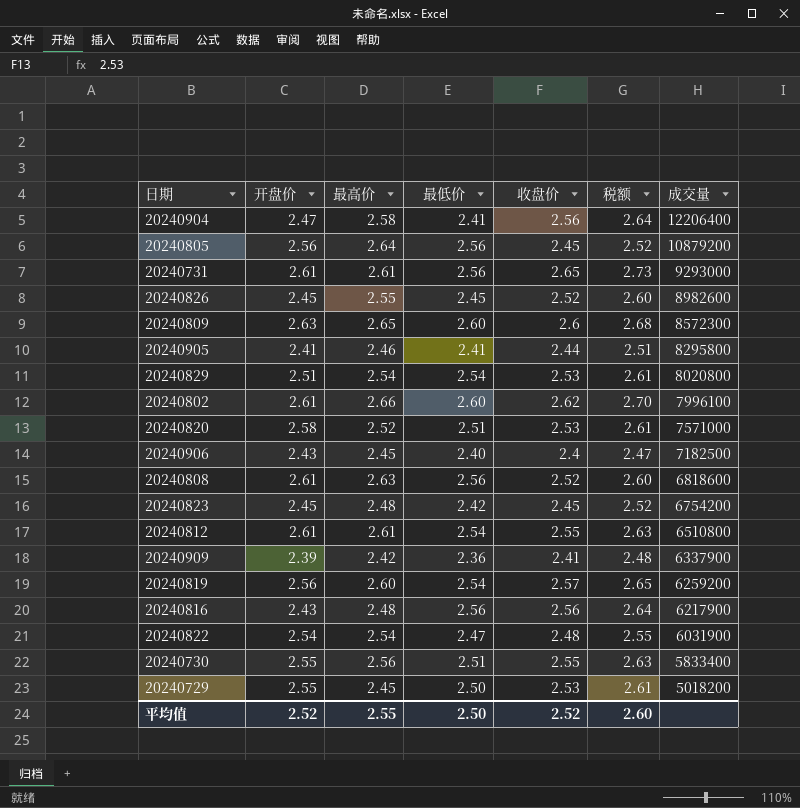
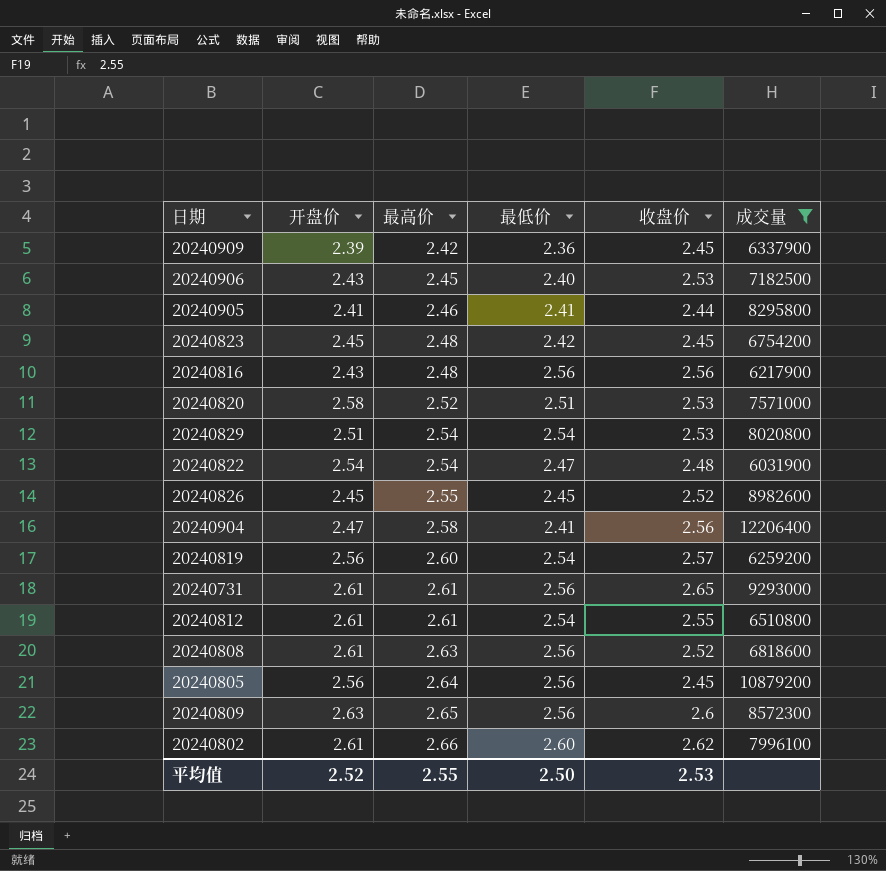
filter: none -> 成交量 >= 6031900
row order: 成交量 descending -> 最高价 ascending
column 税额 | formula: [收盘价] * 1.03 -> none
20240909 | 收盘价: 2.41 -> 2.45
20240906 | 收盘价: 2.4 -> 2.53
20240809 | 最低价: 2.60 -> 2.56
平均值 | 收盘价: 2.52 -> 2.53

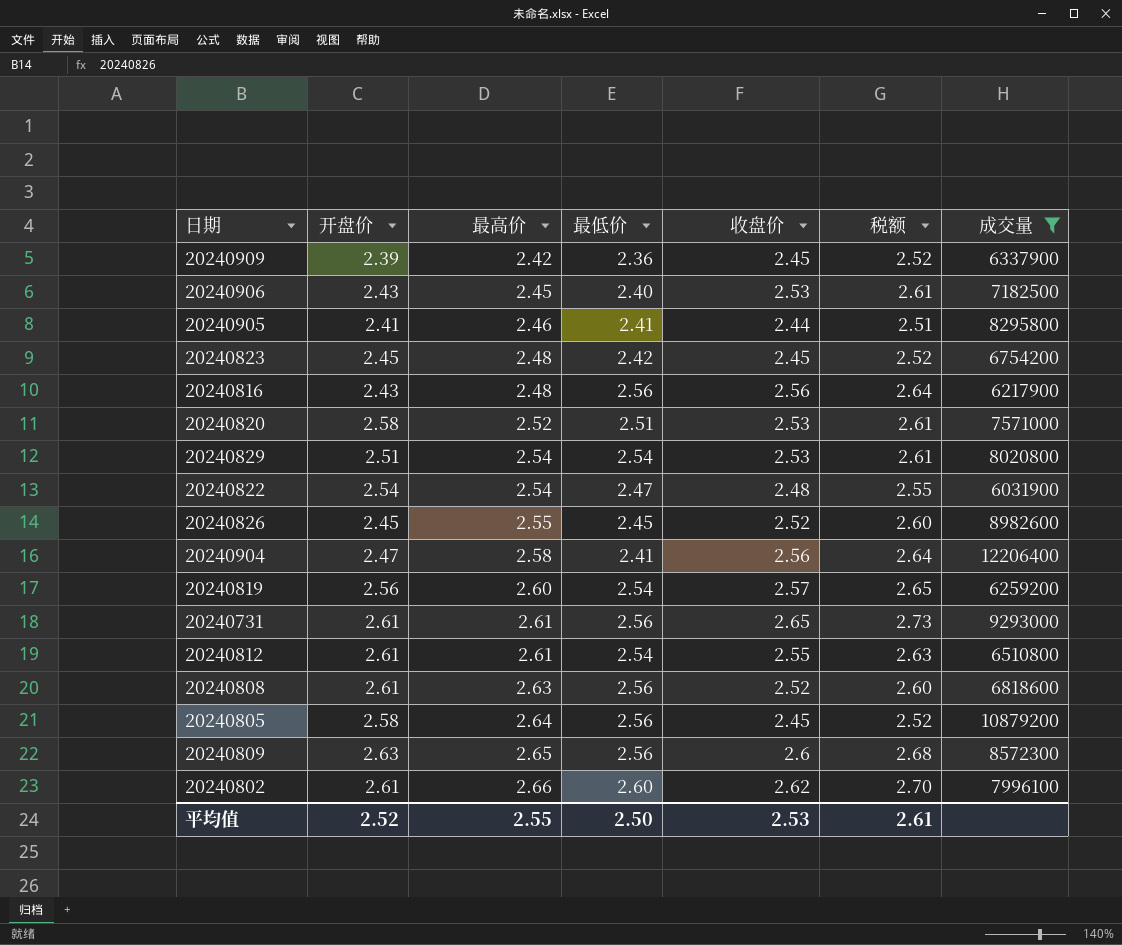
column 税额 | formula: none -> [收盘价] * 1.03
20240805 | 开盘价: 2.56 -> 2.58

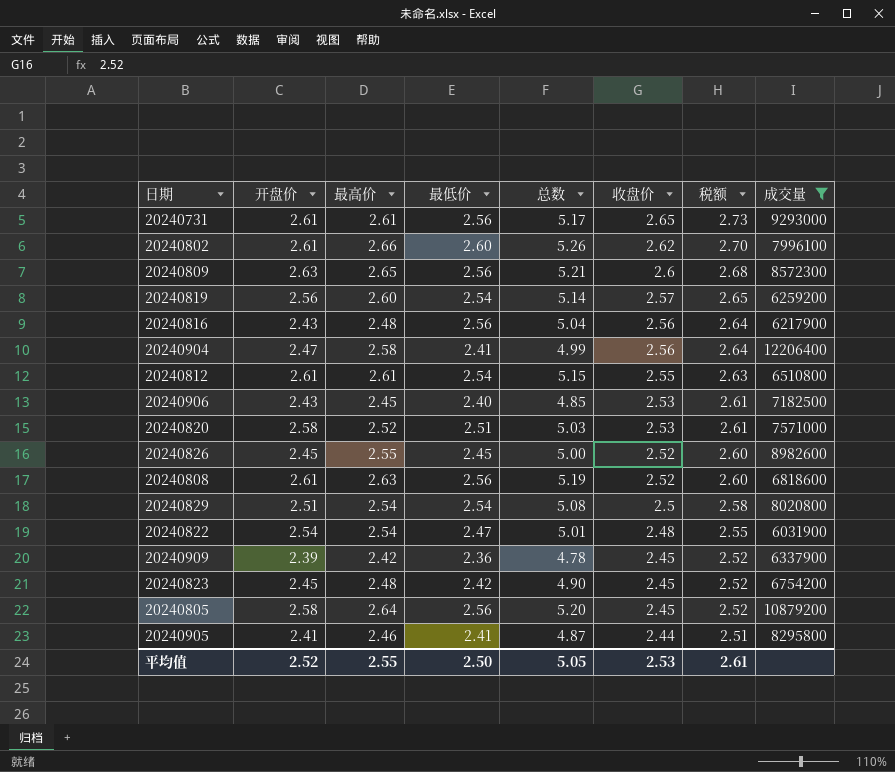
row order: 最高价 ascending -> 收盘价 descending
column 总数 | formula: none -> [最高价] + [最低价]
20240829 | 收盘价: 2.53 -> 2.5
20240829 | 税额: 2.61 -> 2.58

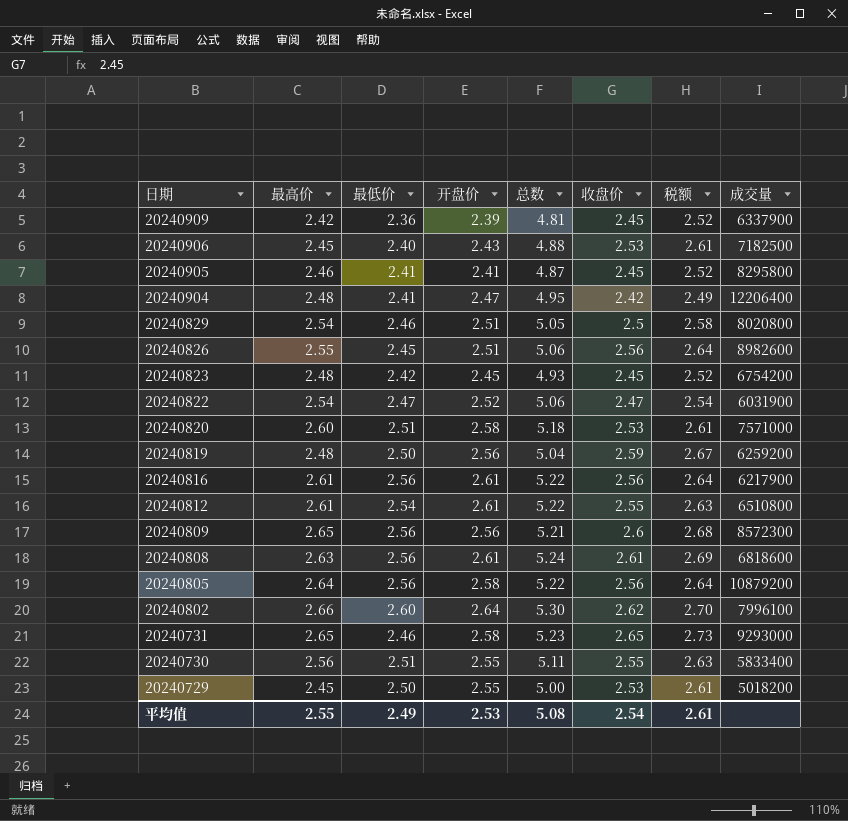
filter: 成交量 >= 6031900 -> none
row order: 收盘价 descending -> 日期 descending
column 开盘价 | position: 2 -> 4
column 总数 | formula: [最高价] + [最低价] -> [最高价] + [开盘价]
20240905 | 收盘价: 2.44 -> 2.45
20240905 | 税额: 2.51 -> 2.52
20240904 | 最高价: 2.58 -> 2.48
20240904 | 收盘价: 2.56 -> 2.42
20240904 | 税额: 2.64 -> 2.49
20240829 | 最低价: 2.54 -> 2.46
20240826 | 开盘价: 2.45 -> 2.51
20240826 | 收盘价: 2.52 -> 2.56
20240826 | 税额: 2.60 -> 2.64
20240822 | 开盘价: 2.54 -> 2.52
20240822 | 收盘价: 2.48 -> 2.47
20240822 | 税额: 2.55 -> 2.54
20240820 | 最高价: 2.52 -> 2.60
20240819 | 最高价: 2.60 -> 2.48
20240819 | 最低价: 2.54 -> 2.50
20240819 | 收盘价: 2.57 -> 2.59
20240819 | 税额: 2.65 -> 2.67
20240816 | 最高价: 2.48 -> 2.61
20240816 | 开盘价: 2.43 -> 2.61
20240809 | 开盘价: 2.63 -> 2.56
20240808 | 收盘价: 2.52 -> 2.61
20240808 | 税额: 2.60 -> 2.69
20240805 | 收盘价: 2.45 -> 2.56
20240805 | 税额: 2.52 -> 2.64
20240802 | 开盘价: 2.61 -> 2.64
20240731 | 最高价: 2.61 -> 2.65
20240731 | 最低价: 2.56 -> 2.46
20240731 | 开盘价: 2.61 -> 2.58
平均值 | 最低价: 2.50 -> 2.49
平均值 | 开盘价: 2.52 -> 2.53
平均值 | 总数: 5.05 -> 5.08
平均值 | 收盘价: 2.53 -> 2.54

